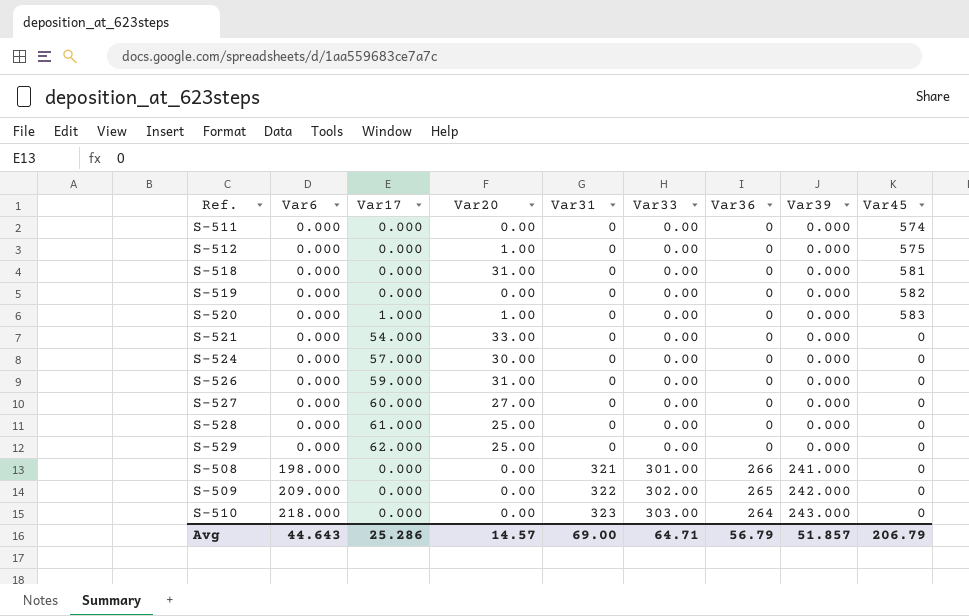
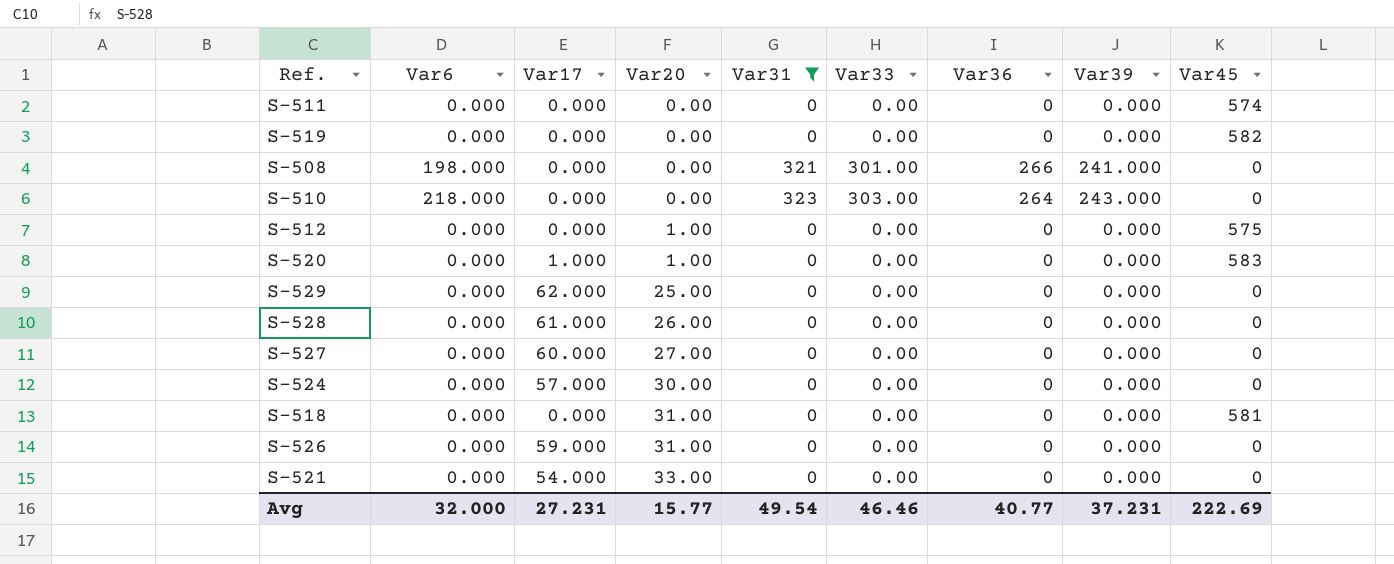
filter: none -> Var31 != 322
row order: Var6 ascending -> Var20 ascending
S-528 | Var20: 25.00 -> 26.00
Avg | Var6: 44.643 -> 32.000
Avg | Var17: 25.286 -> 27.231
Avg | Var20: 14.57 -> 15.77
Avg | Var31: 69.00 -> 49.54
Avg | Var33: 64.71 -> 46.46
Avg | Var36: 56.79 -> 40.77
Avg | Var39: 51.857 -> 37.231
Avg | Var45: 206.79 -> 222.69

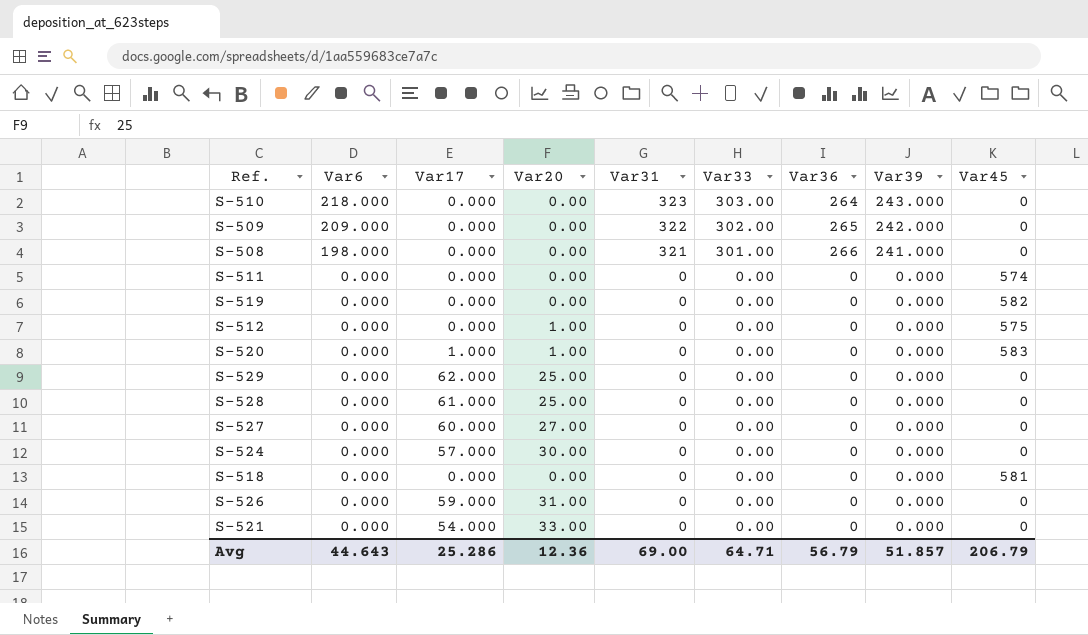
filter: Var31 != 322 -> none
row order: Var20 ascending -> Var6 descending
S-528 | Var20: 26.00 -> 25.00
S-518 | Var20: 31.00 -> 0.00
Avg | Var6: 32.000 -> 44.643
Avg | Var17: 27.231 -> 25.286
Avg | Var20: 15.77 -> 12.36
Avg | Var31: 49.54 -> 69.00
Avg | Var33: 46.46 -> 64.71
Avg | Var36: 40.77 -> 56.79
Avg | Var39: 37.231 -> 51.857
Avg | Var45: 222.69 -> 206.79

